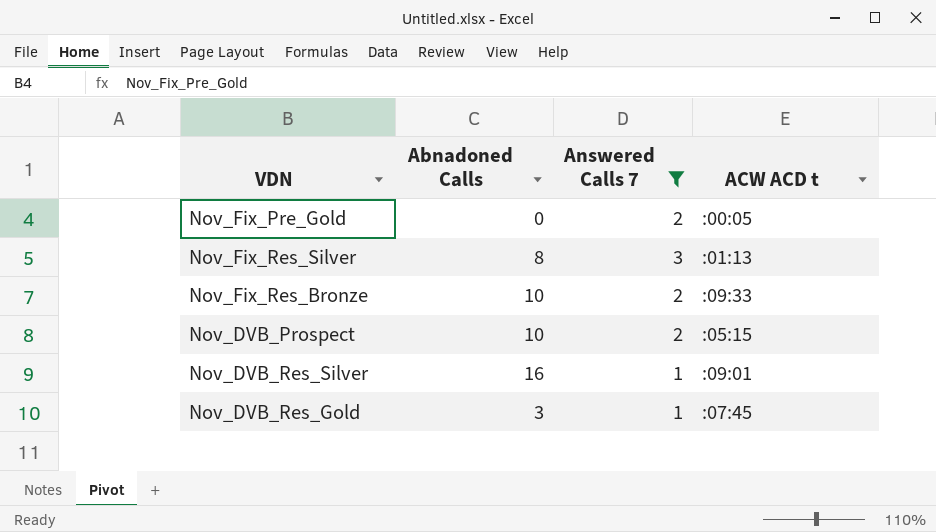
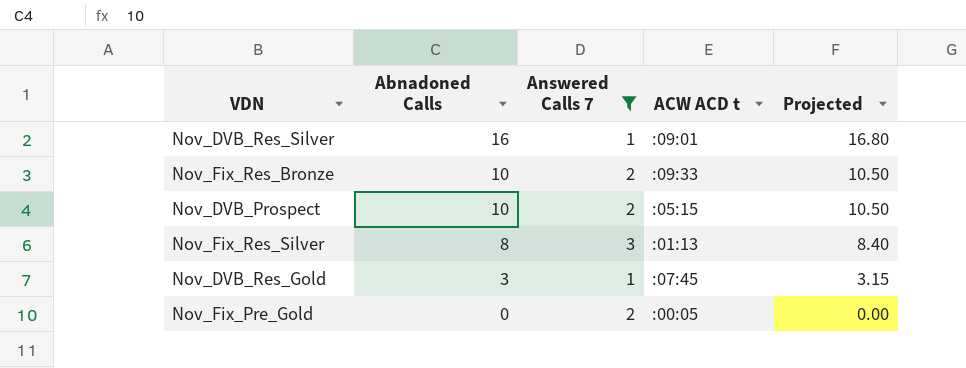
row order: none -> Abnadoned Calls descending
column Projected | formula: none -> [Abnadoned Calls] * 1.05

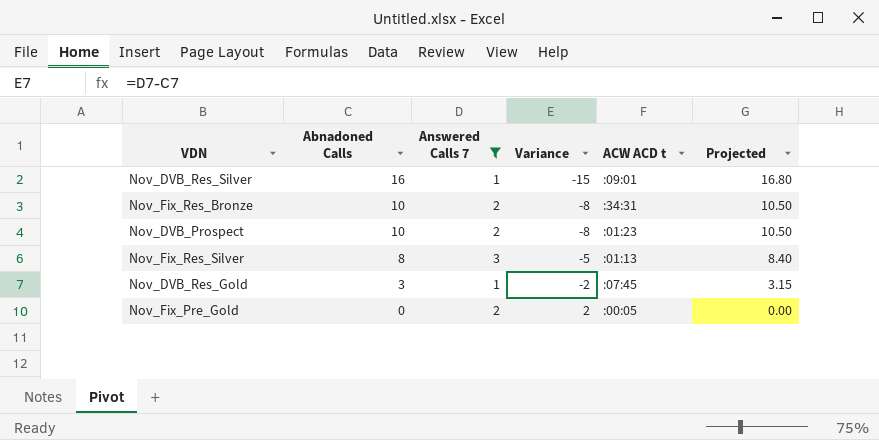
column Variance | formula: none -> [Answered Calls 7] - [Abnadoned Calls]
Nov_Fix_Res_Bronze | ACW ACD t: :09:33 -> :34:31
Nov_DVB_Prospect | ACW ACD t: :05:15 -> :01:23

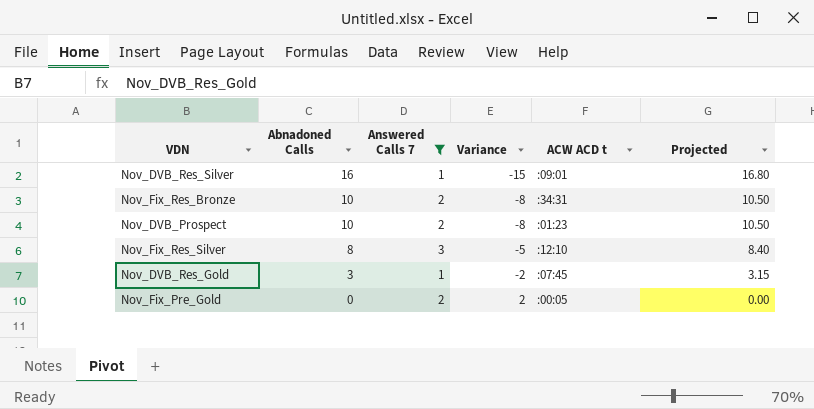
Nov_Fix_Res_Silver | ACW ACD t: :01:13 -> :12:10

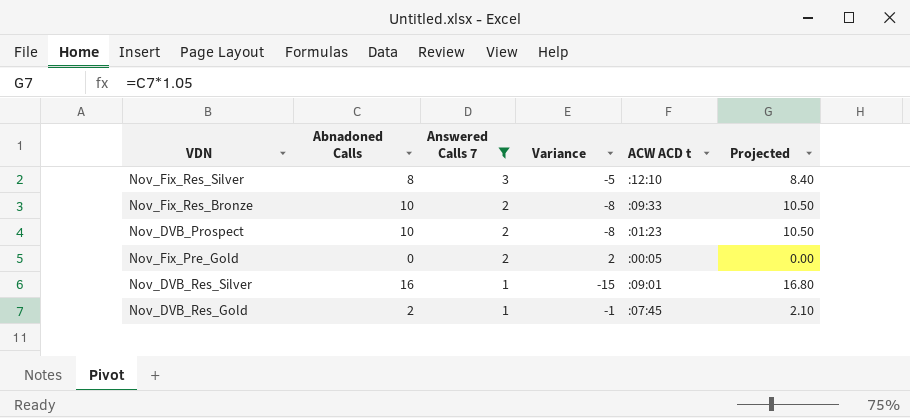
row order: Abnadoned Calls descending -> Answered Calls 7 descending
Nov_Fix_Res_Bronze | ACW ACD t: :34:31 -> :09:33
Nov_DVB_Res_Gold | Abnadoned Calls: 3 -> 2
Nov_DVB_Res_Gold | Variance: -2 -> -1
Nov_DVB_Res_Gold | Projected: 3.15 -> 2.10

